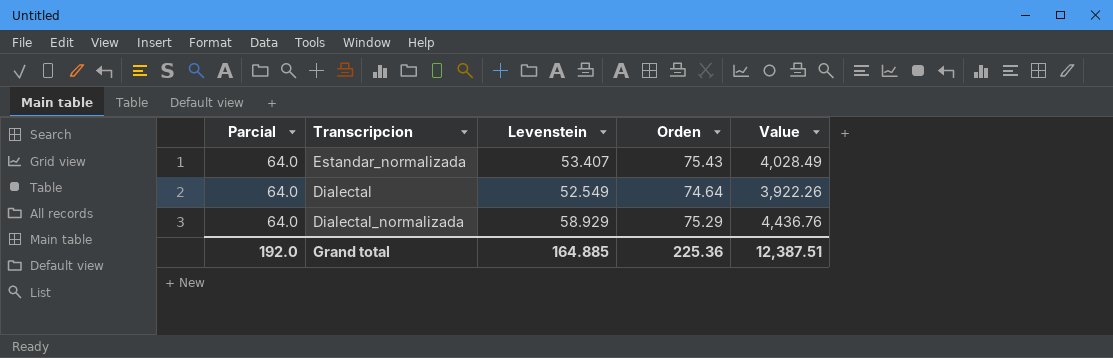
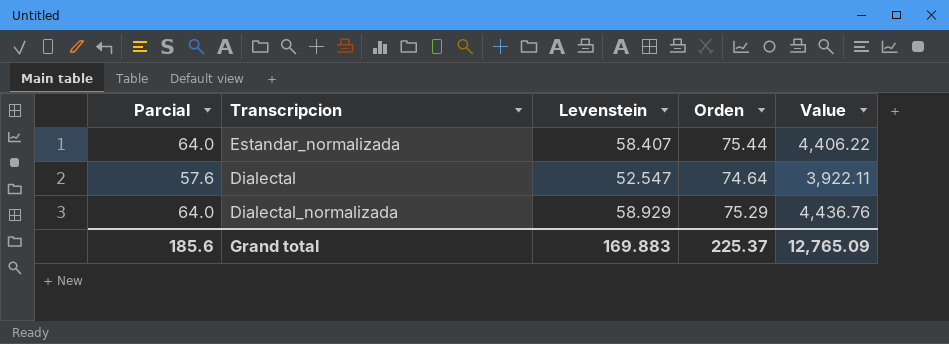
Estandar_normalizada | Levenstein: 53.407 -> 58.407
Estandar_normalizada | Orden: 75.43 -> 75.44
Estandar_normalizada | Value: 4,028.49 -> 4,406.22
Dialectal | Parcial: 64.0 -> 57.6
Dialectal | Levenstein: 52.549 -> 52.547
Dialectal | Value: 3,922.26 -> 3,922.11
Grand total | Parcial: 192.0 -> 185.6
Grand total | Levenstein: 164.885 -> 169.883
Grand total | Orden: 225.36 -> 225.37
Grand total | Value: 12,387.51 -> 12,765.09

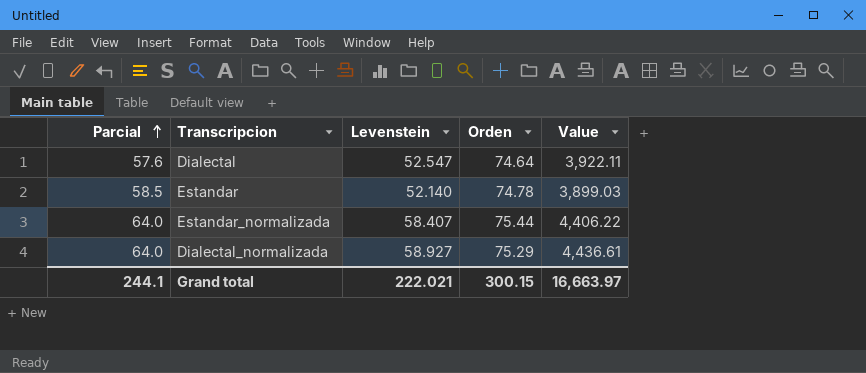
row order: none -> Parcial ascending
row Estandar: none -> 58.5 | 52.140 | 74.78 | 3,899.03
Dialectal_normalizada | Levenstein: 58.929 -> 58.927
Dialectal_normalizada | Value: 4,436.76 -> 4,436.61
Grand total | Parcial: 185.6 -> 244.1
Grand total | Levenstein: 169.883 -> 222.021
Grand total | Orden: 225.37 -> 300.15
Grand total | Value: 12,765.09 -> 16,663.97

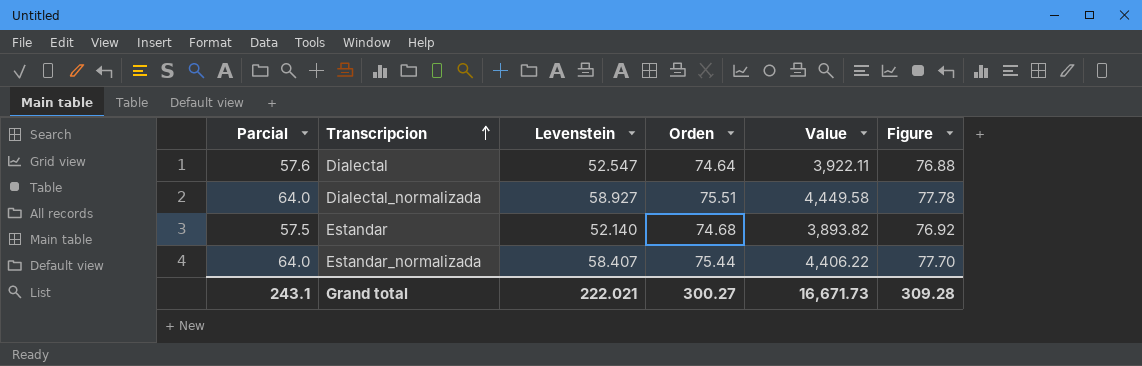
row order: Parcial ascending -> Transcripcion ascending
column Figure | formula: none -> [Orden] * 1.03
Dialectal_normalizada | Orden: 75.29 -> 75.51
Dialectal_normalizada | Value: 4,436.61 -> 4,449.58
Estandar | Parcial: 58.5 -> 57.5
Estandar | Orden: 74.78 -> 74.68
Estandar | Value: 3,899.03 -> 3,893.82
Grand total | Parcial: 244.1 -> 243.1
Grand total | Orden: 300.15 -> 300.27
Grand total | Value: 16,663.97 -> 16,671.73

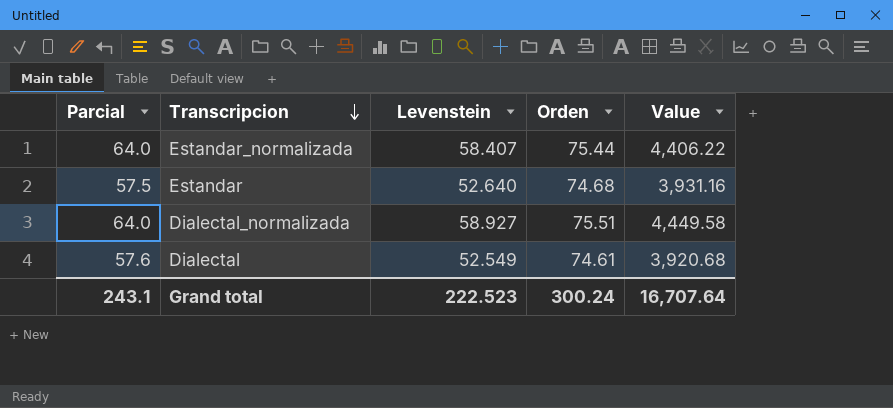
row order: Transcripcion ascending -> Transcripcion descending
column Figure | formula: [Orden] * 1.03 -> none
Estandar | Levenstein: 52.140 -> 52.640
Estandar | Value: 3,893.82 -> 3,931.16
Dialectal | Levenstein: 52.547 -> 52.549
Dialectal | Orden: 74.64 -> 74.61
Dialectal | Value: 3,922.11 -> 3,920.68
Grand total | Levenstein: 222.021 -> 222.523
Grand total | Orden: 300.27 -> 300.24
Grand total | Value: 16,671.73 -> 16,707.64

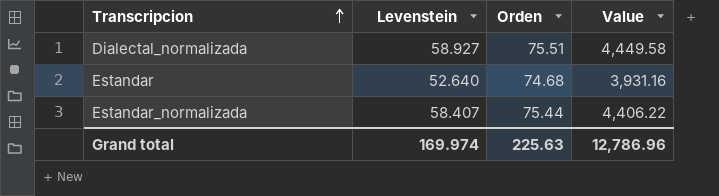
row order: Transcripcion descending -> Transcripcion ascending
column Parcial | position: 1 -> none
row Dialectal: 57.6 | 52.549 | 74.61 | 3,920.68 -> none
Grand total | Levenstein: 222.523 -> 169.974
Grand total | Orden: 300.24 -> 225.63
Grand total | Value: 16,707.64 -> 12,786.96

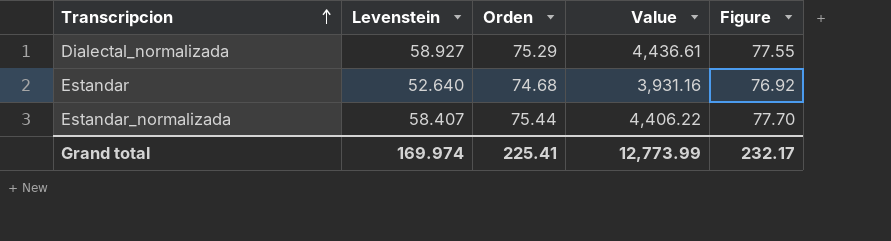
column Figure | formula: none -> [Orden] * 1.03
Dialectal_normalizada | Orden: 75.51 -> 75.29
Dialectal_normalizada | Value: 4,449.58 -> 4,436.61
Grand total | Orden: 225.63 -> 225.41
Grand total | Value: 12,786.96 -> 12,773.99

